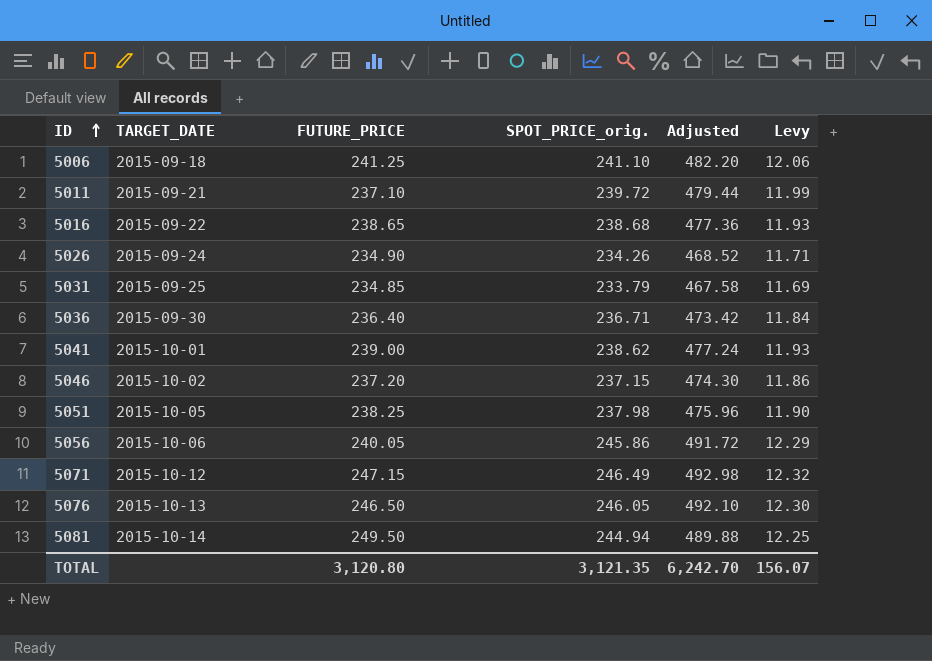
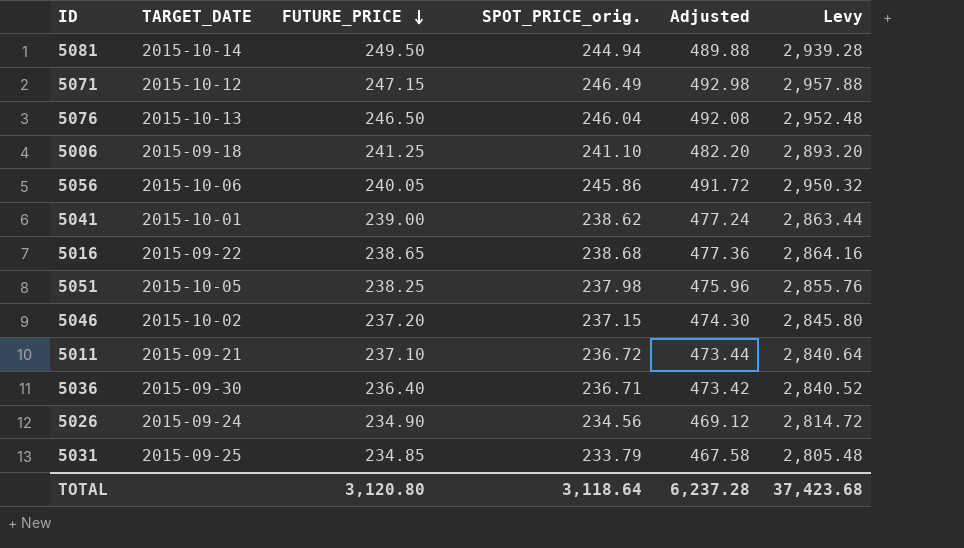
row order: ID ascending -> FUTURE_PRICE descending
column Levy | formula: [SPOT_PRICE_orig.] * 0.05 -> [SPOT_PRICE_orig.] * 12
5076 | SPOT_PRICE_orig.: 246.05 -> 246.04
5076 | Adjusted: 492.10 -> 492.08
5011 | SPOT_PRICE_orig.: 239.72 -> 236.72
5011 | Adjusted: 479.44 -> 473.44
5026 | SPOT_PRICE_orig.: 234.26 -> 234.56
5026 | Adjusted: 468.52 -> 469.12
TOTAL | SPOT_PRICE_orig.: 3,121.35 -> 3,118.64
TOTAL | Adjusted: 6,242.70 -> 6,237.28
TOTAL | Levy: 156.07 -> 37,423.68

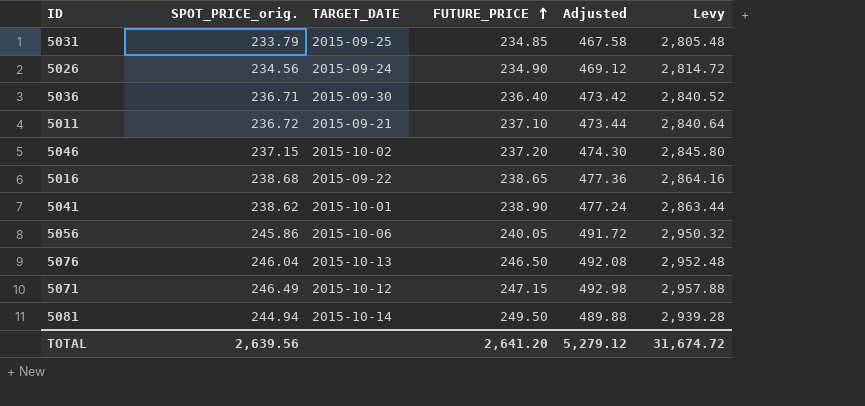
row order: FUTURE_PRICE descending -> FUTURE_PRICE ascending
column SPOT_PRICE_orig. | position: 4 -> 2
row 5006: 2015-09-18 | 241.25 | 241.10 | 482.20 | 2,893.20 -> none
row 5051: 2015-10-05 | 238.25 | 237.98 | 475.96 | 2,855.76 -> none
5041 | FUTURE_PRICE: 239.00 -> 238.90
TOTAL | SPOT_PRICE_orig.: 3,118.64 -> 2,639.56
TOTAL | FUTURE_PRICE: 3,120.80 -> 2,641.20
TOTAL | Adjusted: 6,237.28 -> 5,279.12
TOTAL | Levy: 37,423.68 -> 31,674.72

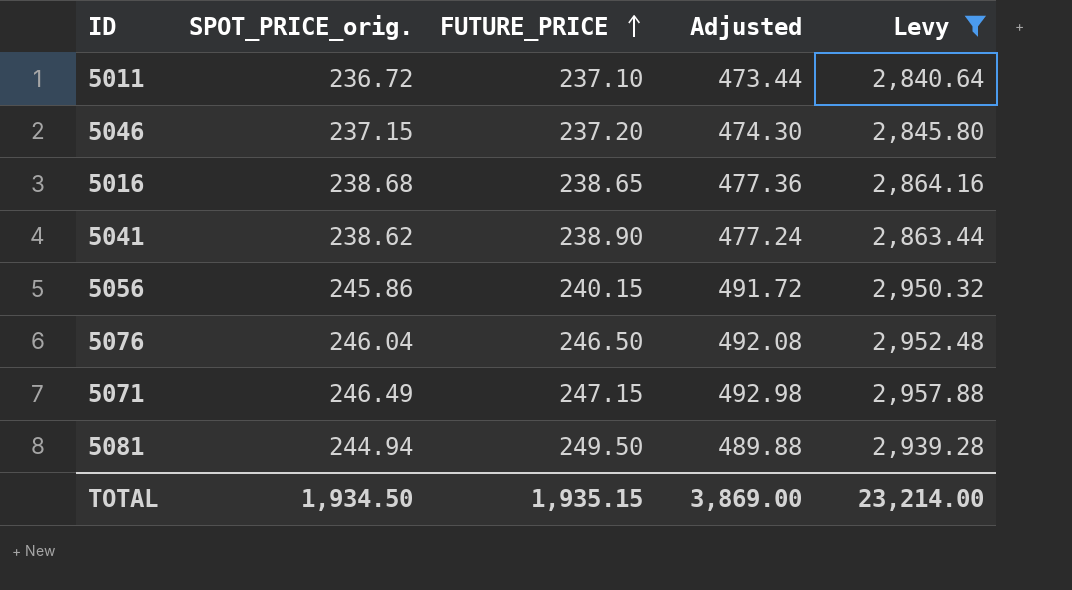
filter: none -> Levy >= 2,840.64
column TARGET_DATE | position: 3 -> none
5056 | FUTURE_PRICE: 240.05 -> 240.15
TOTAL | SPOT_PRICE_orig.: 2,639.56 -> 1,934.50
TOTAL | FUTURE_PRICE: 2,641.20 -> 1,935.15
TOTAL | Adjusted: 5,279.12 -> 3,869.00
TOTAL | Levy: 31,674.72 -> 23,214.00

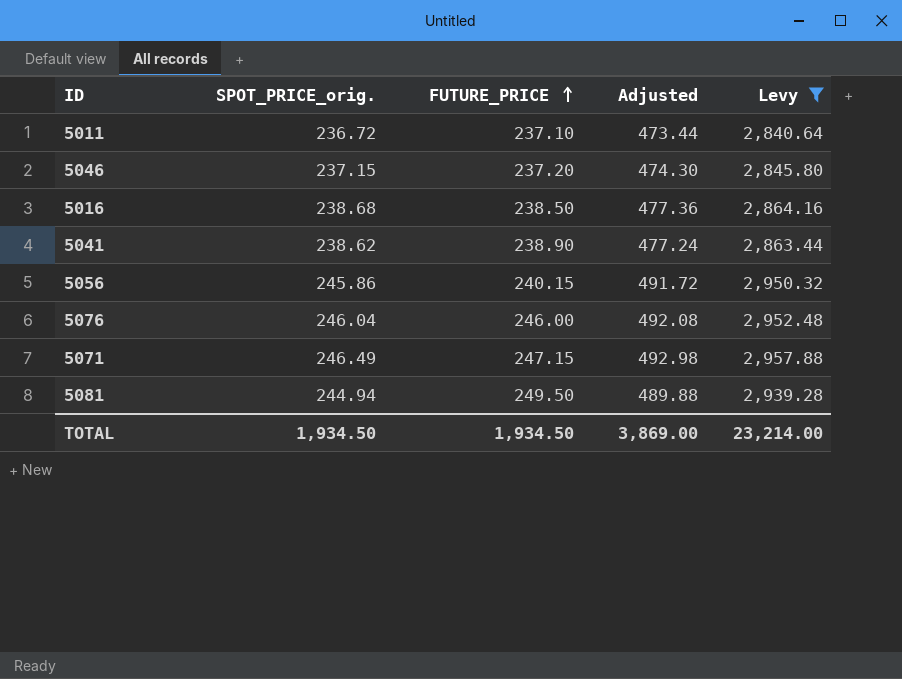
5016 | FUTURE_PRICE: 238.65 -> 238.50
5076 | FUTURE_PRICE: 246.50 -> 246.00
TOTAL | FUTURE_PRICE: 1,935.15 -> 1,934.50

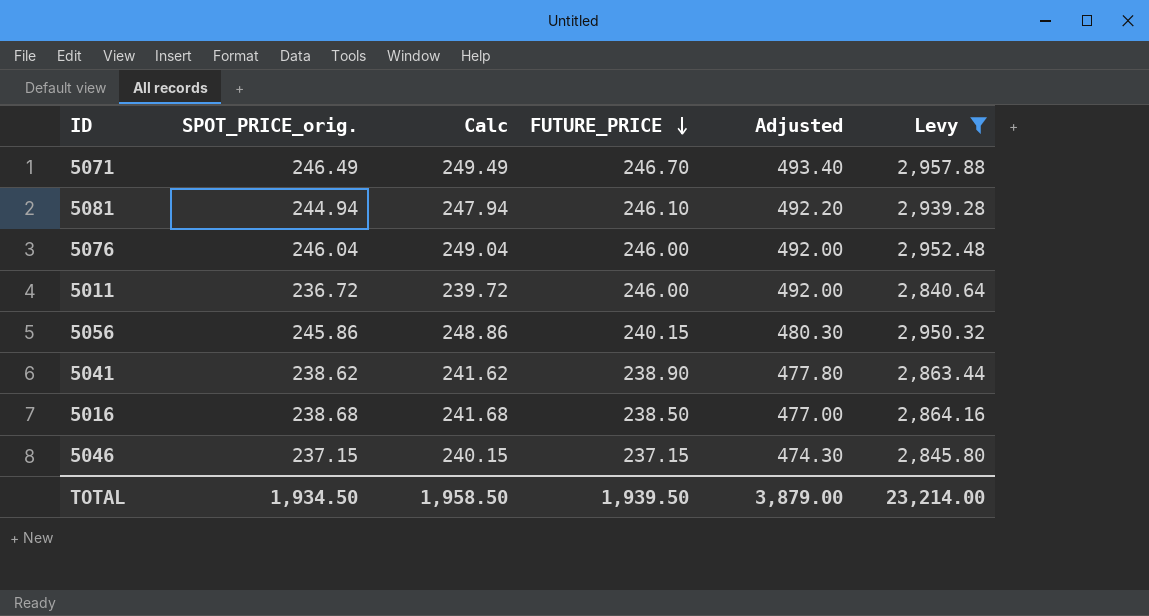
row order: FUTURE_PRICE ascending -> FUTURE_PRICE descending
column Calc | formula: none -> [SPOT_PRICE_orig.] + 3
column Adjusted | formula: [SPOT_PRICE_orig.] * 2 -> [FUTURE_PRICE] * 2
5071 | FUTURE_PRICE: 247.15 -> 246.70
5081 | FUTURE_PRICE: 249.50 -> 246.10
5011 | FUTURE_PRICE: 237.10 -> 246.00
5046 | FUTURE_PRICE: 237.20 -> 237.15
TOTAL | FUTURE_PRICE: 1,934.50 -> 1,939.50
TOTAL | Adjusted: 3,869.00 -> 3,879.00

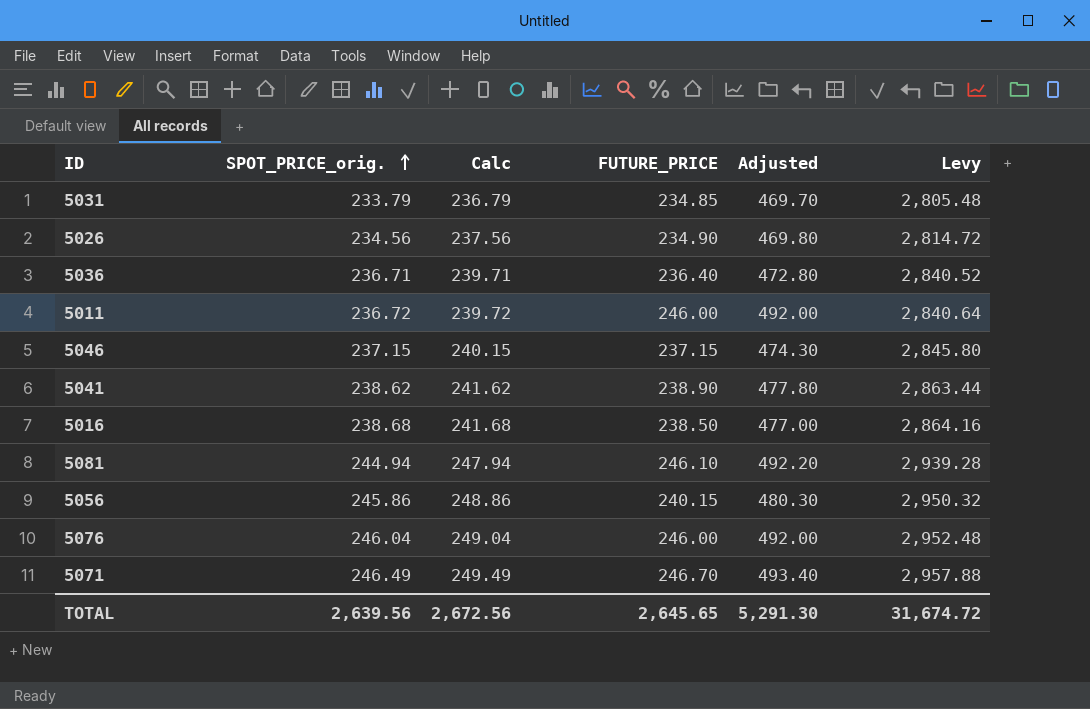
filter: Levy >= 2,840.64 -> none
row order: FUTURE_PRICE descending -> SPOT_PRICE_orig. ascending
TOTAL | SPOT_PRICE_orig.: 1,934.50 -> 2,639.56
TOTAL | Calc: 1,958.50 -> 2,672.56
TOTAL | FUTURE_PRICE: 1,939.50 -> 2,645.65
TOTAL | Adjusted: 3,879.00 -> 5,291.30
TOTAL | Levy: 23,214.00 -> 31,674.72

